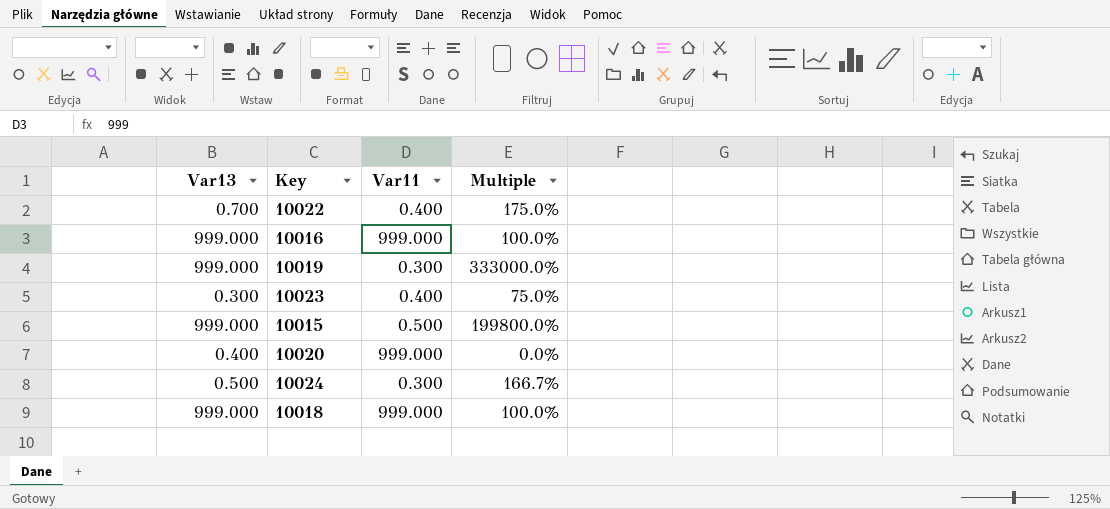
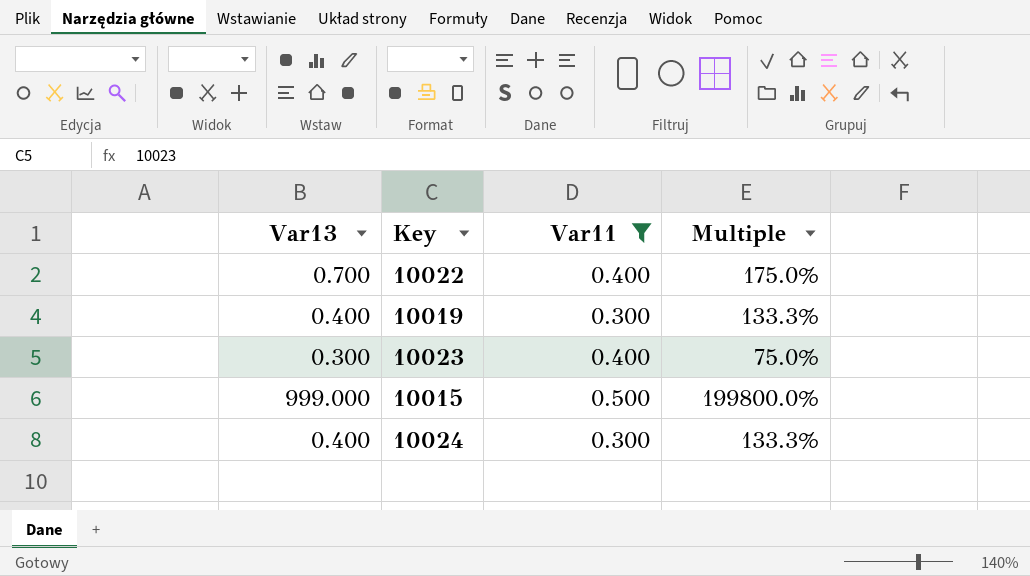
filter: none -> Var11 != 999.000
10019 | Var13: 999.000 -> 0.400
10019 | Multiple: 333000.0% -> 133.3%
10024 | Var13: 0.500 -> 0.400
10024 | Multiple: 166.7% -> 133.3%

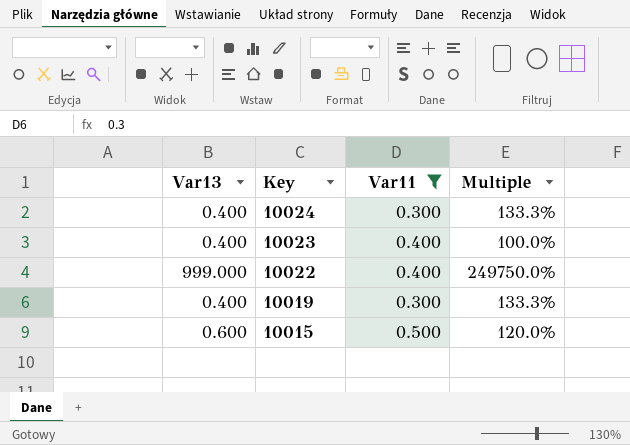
row order: none -> Key descending
10023 | Var13: 0.300 -> 0.400
10023 | Multiple: 75.0% -> 100.0%
10022 | Var13: 0.700 -> 999.000
10022 | Multiple: 175.0% -> 249750.0%
10015 | Var13: 999.000 -> 0.600
10015 | Multiple: 199800.0% -> 120.0%

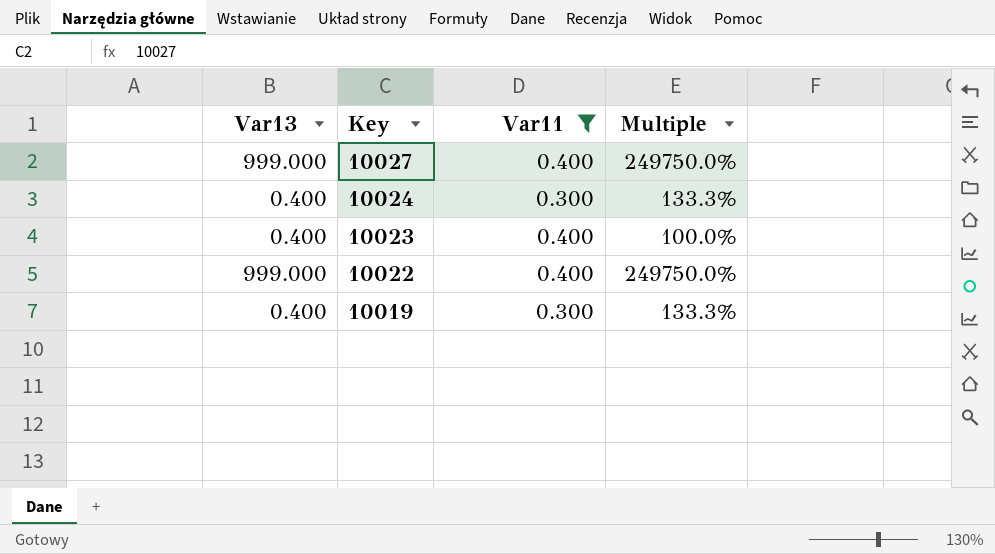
row 10015: 0.600 | 0.500 | 120.0% -> none
row 10027: none -> 999.000 | 0.400 | 249750.0%

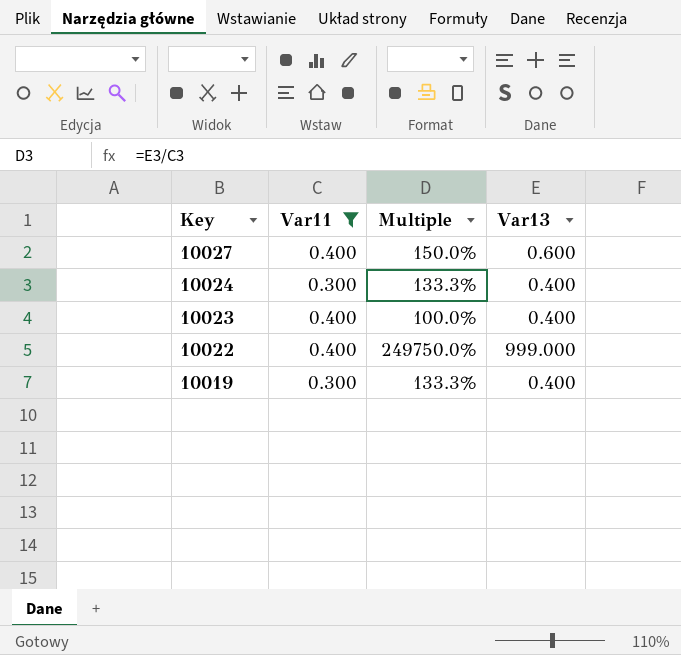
column Var13 | position: 1 -> 4
10027 | Multiple: 249750.0% -> 150.0%
10027 | Var13: 999.000 -> 0.600

